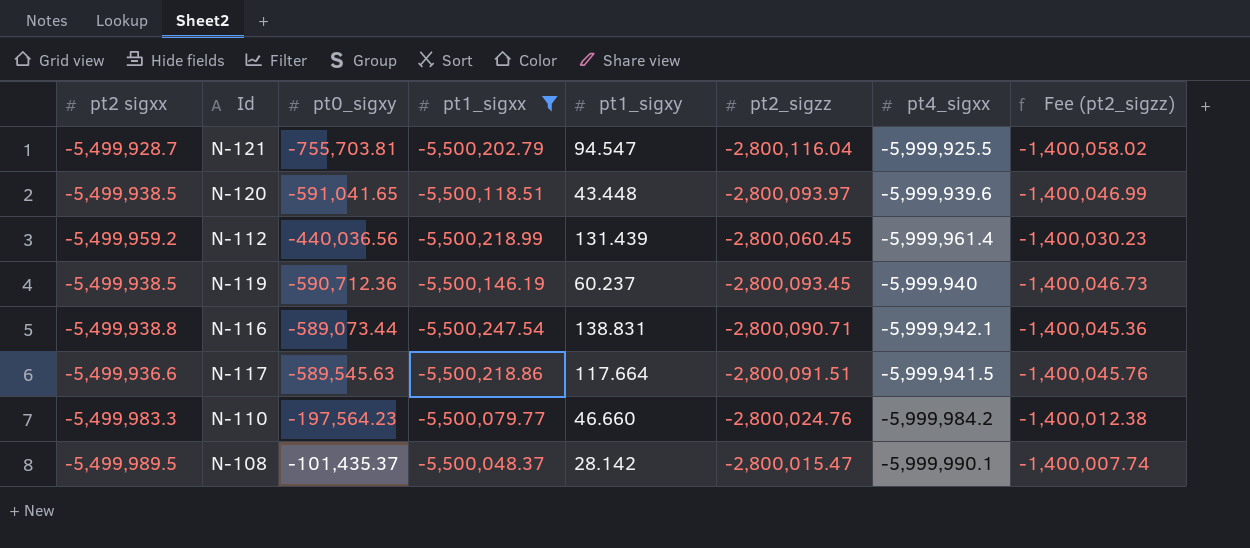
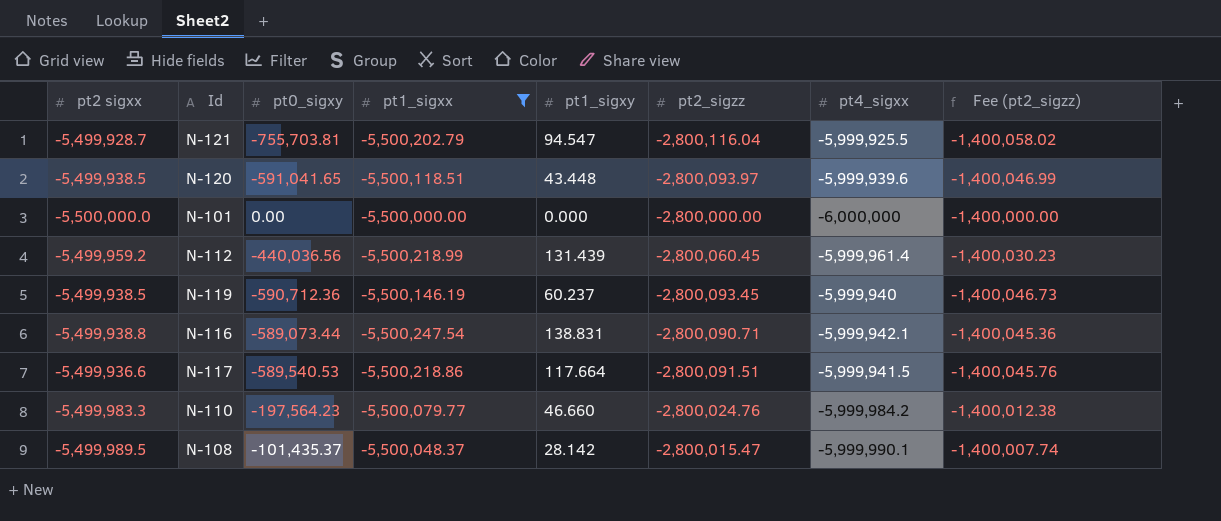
row N-101: none -> -5,500,000.0 | 0.00 | -5,500,000.00 | 0.000 | -2,800,000.00 | -6,000,000 | -1,400,000.00
N-117 | pt0_sigxy: -589,545.63 -> -589,540.53

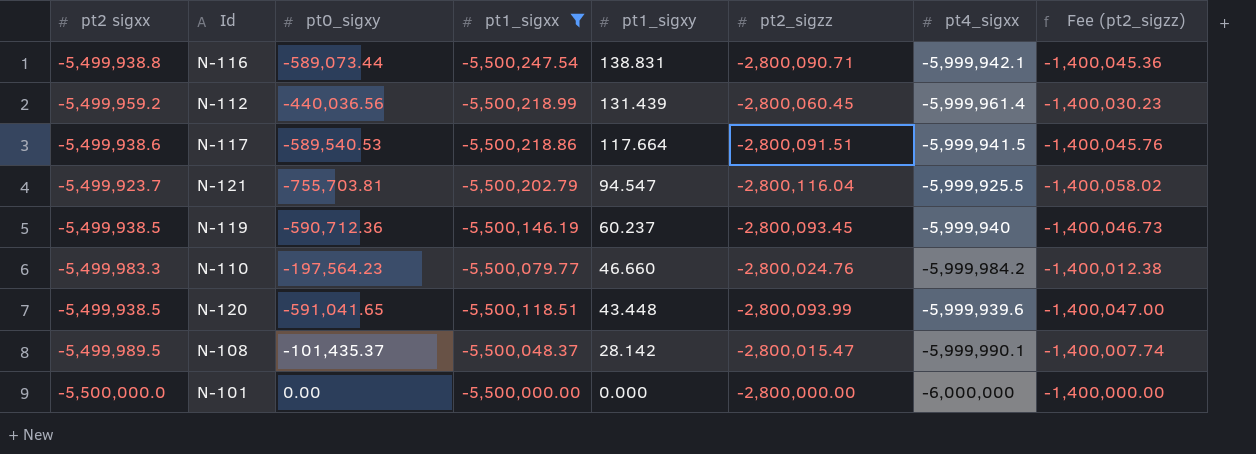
row order: none -> pt1_sigxy descending
N-117 | pt2 sigxx: -5,499,936.6 -> -5,499,938.6
N-121 | pt2 sigxx: -5,499,928.7 -> -5,499,923.7
N-120 | pt2_sigzz: -2,800,093.97 -> -2,800,093.99
N-120 | Fee (pt2_sigzz): -1,400,046.99 -> -1,400,047.00

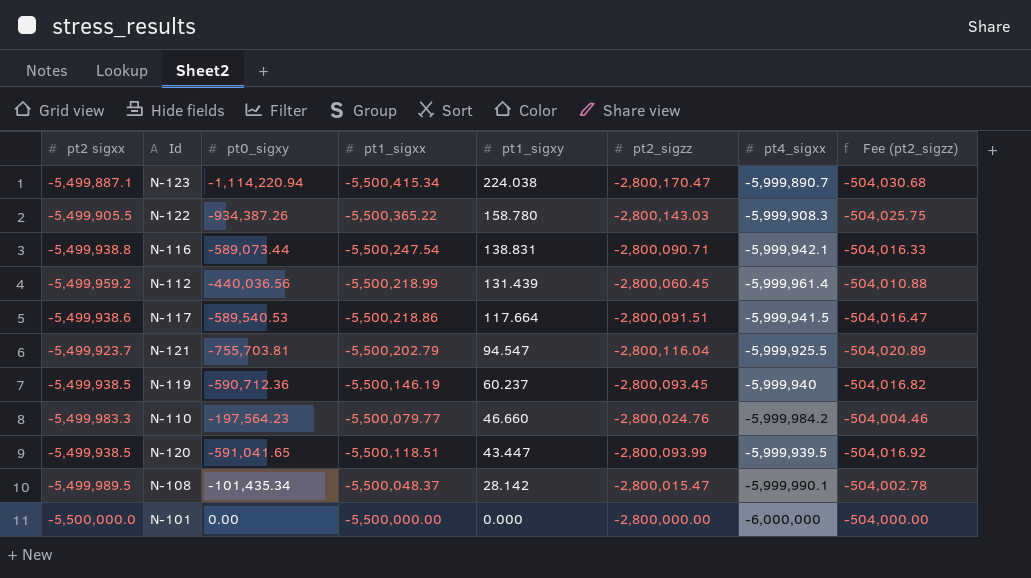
filter: pt1_sigxx >= -5,500,247.54 -> none
column Fee (pt2_sigzz) | formula: [pt2_sigzz] * 0.5 -> [pt2_sigzz] * 0.18
N-120 | pt1_sigxy: 43.448 -> 43.447
N-120 | pt4_sigxx: -5,999,939.6 -> -5,999,939.5
N-108 | pt0_sigxy: -101,435.37 -> -101,435.34

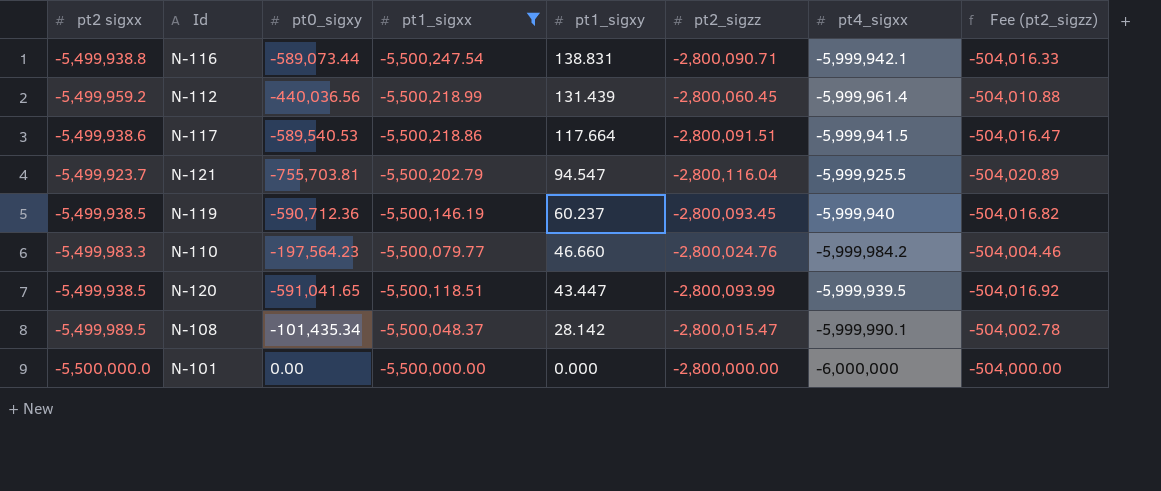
filter: none -> pt1_sigxx >= -5,500,247.54

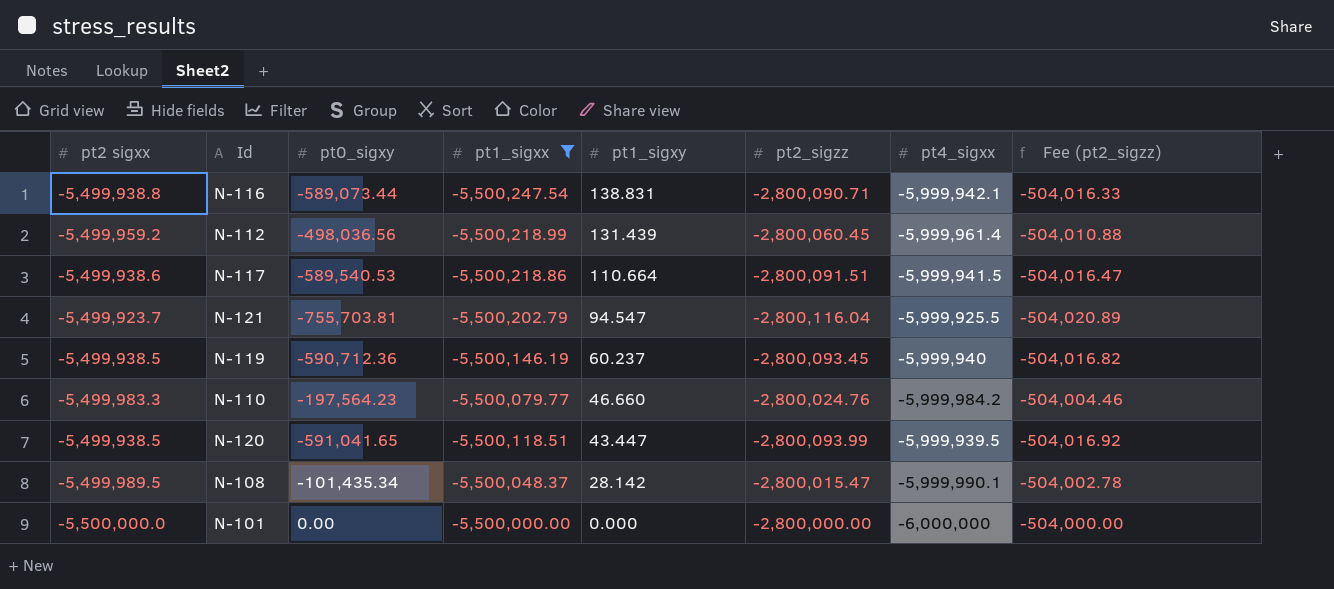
N-112 | pt0_sigxy: -440,036.56 -> -498,036.56
N-117 | pt1_sigxy: 117.664 -> 110.664

